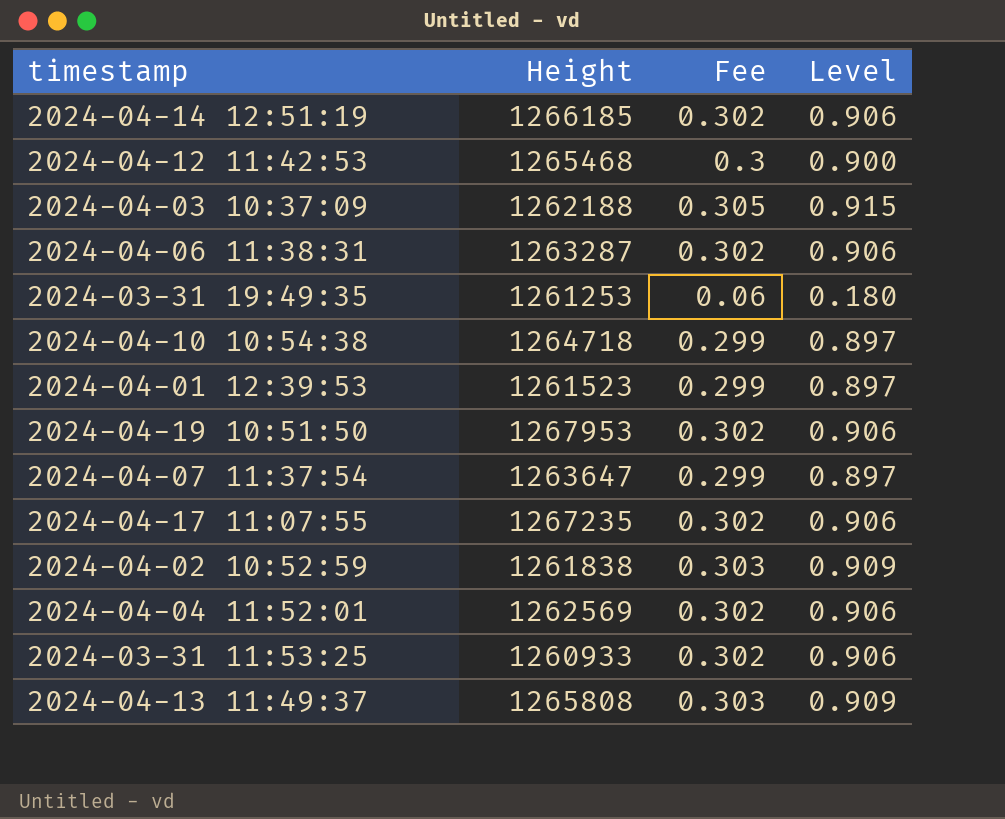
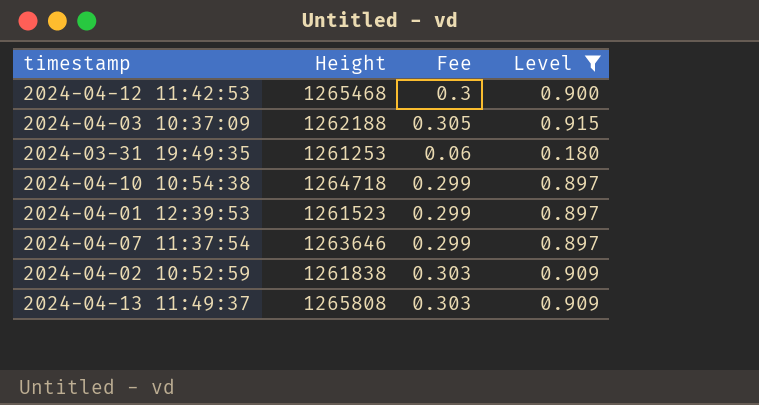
filter: none -> Level != 0.906
2024-04-07 11:37:54 | Height: 1263647 -> 1263646

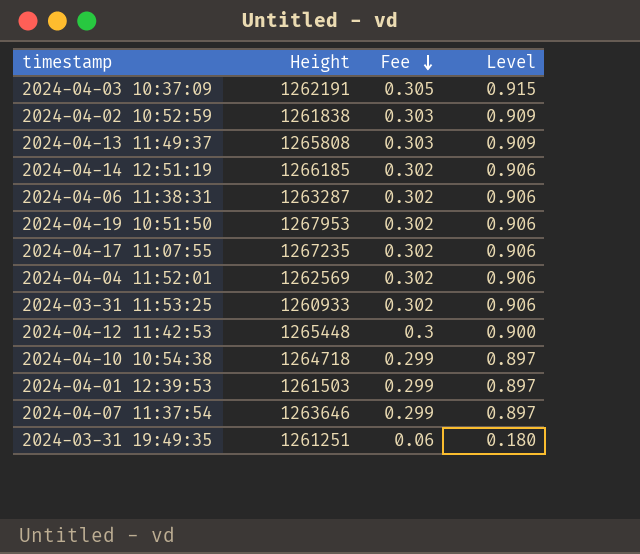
filter: Level != 0.906 -> none
row order: none -> Fee descending
2024-04-03 10:37:09 | Height: 1262188 -> 1262191
2024-04-12 11:42:53 | Height: 1265468 -> 1265448
2024-04-01 12:39:53 | Height: 1261523 -> 1261503
2024-03-31 19:49:35 | Height: 1261253 -> 1261251

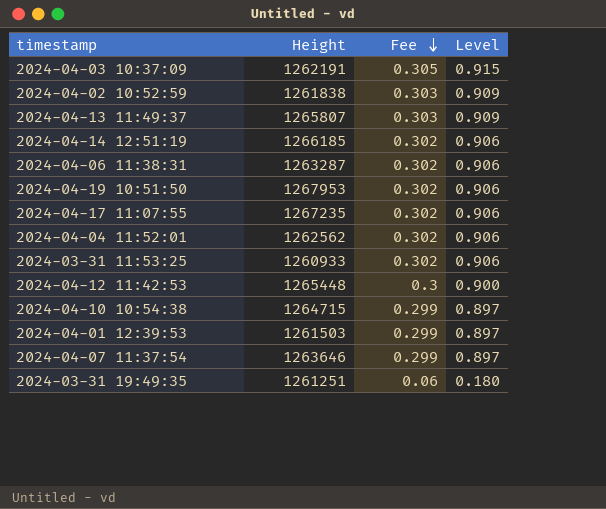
2024-04-13 11:49:37 | Height: 1265808 -> 1265807
2024-04-04 11:52:01 | Height: 1262569 -> 1262562
2024-04-10 10:54:38 | Height: 1264718 -> 1264715

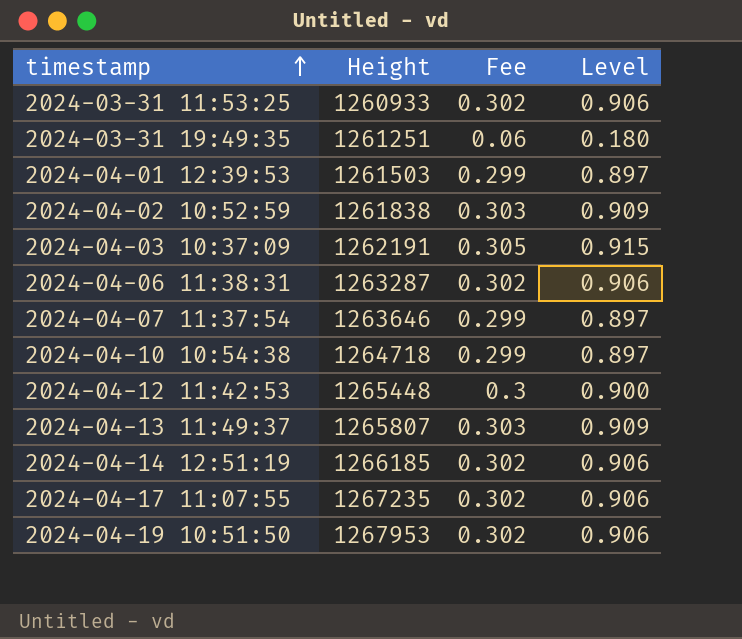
row order: Fee descending -> timestamp ascending
row 2024-04-04 11:52:01: 1262562 | 0.302 | 0.906 -> none
2024-04-10 10:54:38 | Height: 1264715 -> 1264718

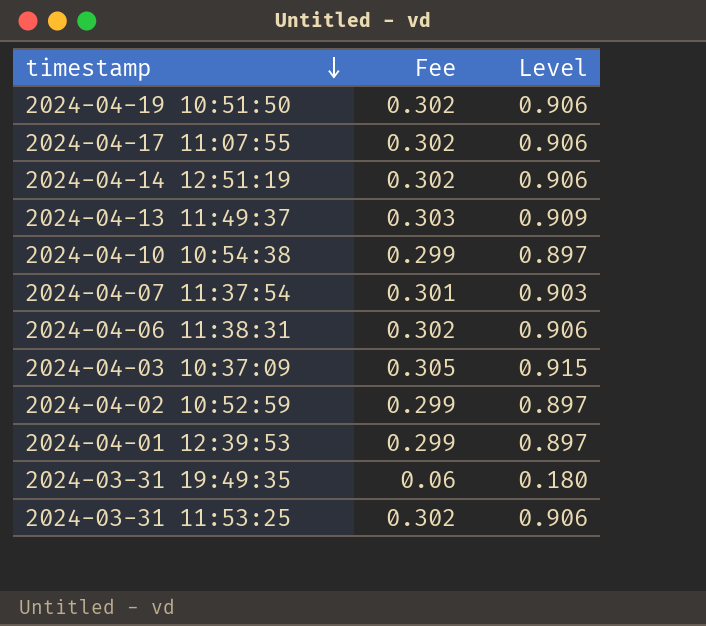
row order: timestamp ascending -> timestamp descending
column Height | position: 2 -> none
row 2024-04-12 11:42:53: 1265448 | 0.3 | 0.900 -> none
2024-04-07 11:37:54 | Fee: 0.299 -> 0.301
2024-04-07 11:37:54 | Level: 0.897 -> 0.903
2024-04-02 10:52:59 | Fee: 0.303 -> 0.299
2024-04-02 10:52:59 | Level: 0.909 -> 0.897

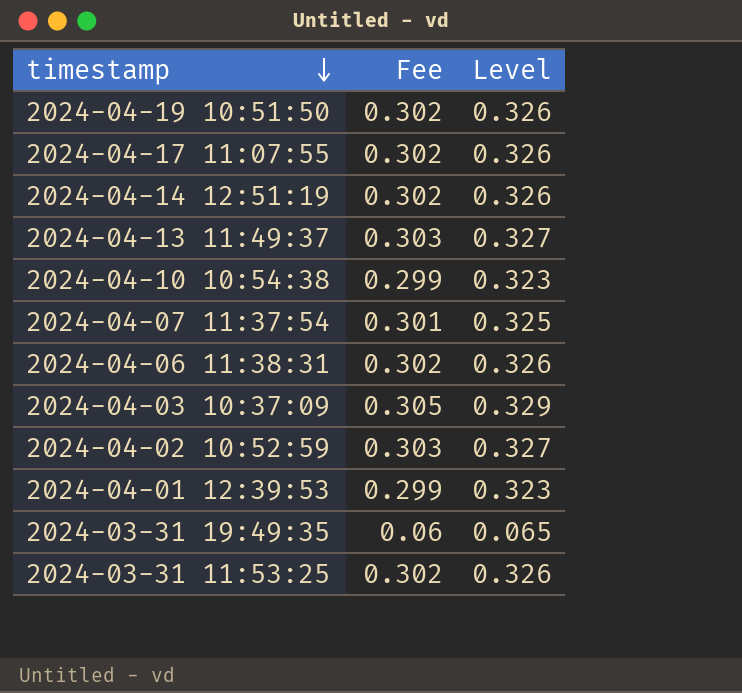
column Level | formula: [Fee] * 3 -> [Fee] * 1.08
2024-04-02 10:52:59 | Fee: 0.299 -> 0.303

